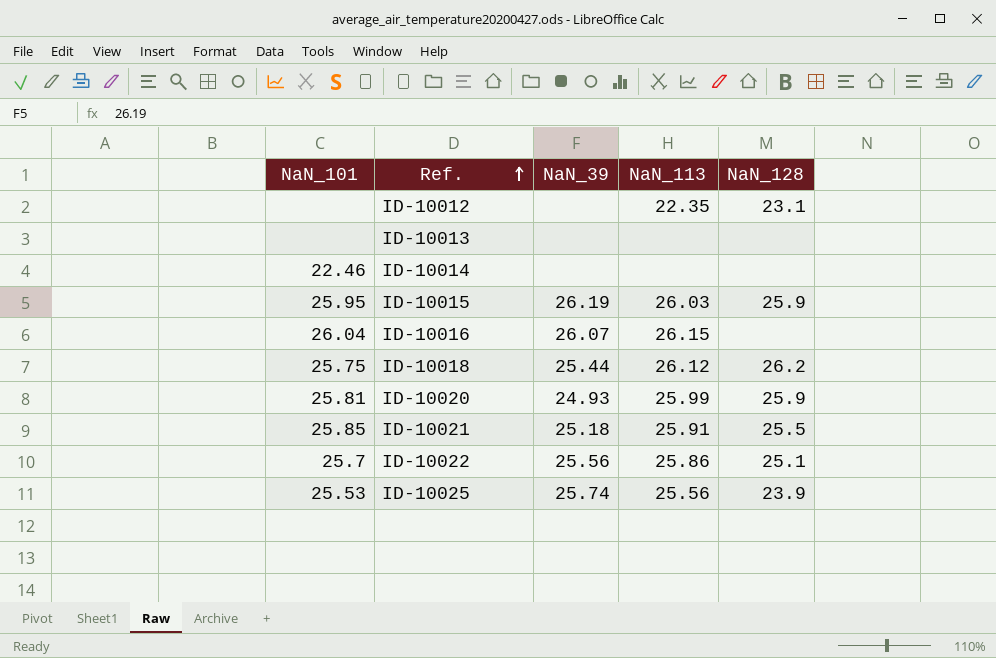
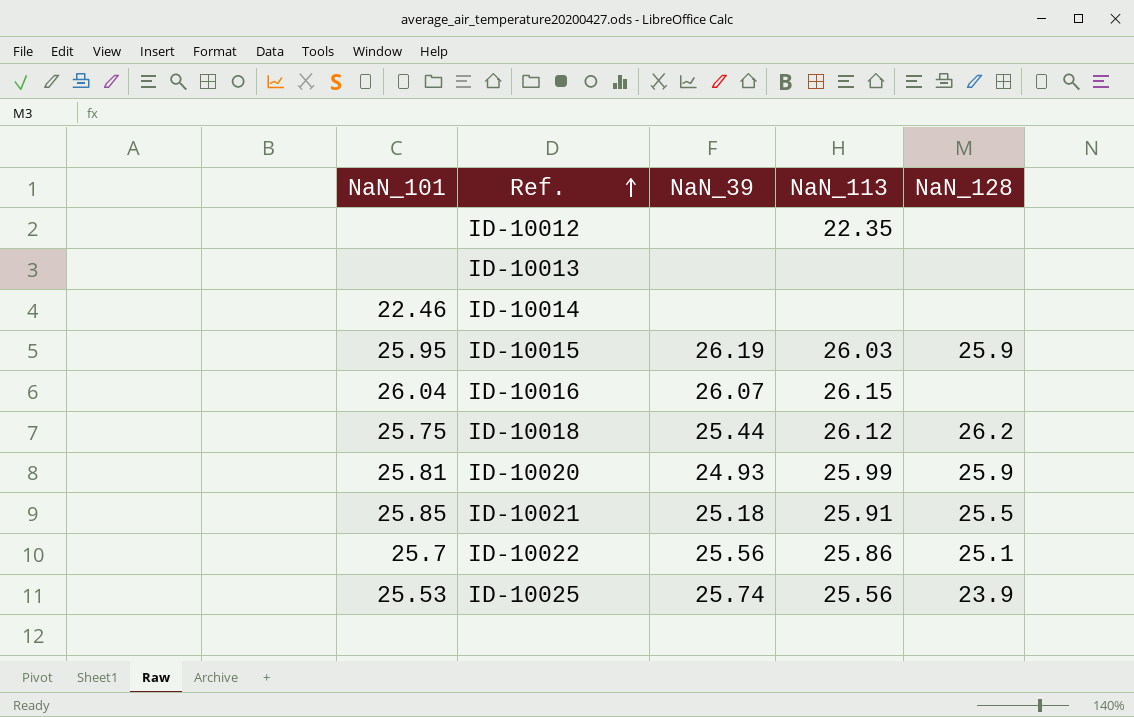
ID-10012 | NaN_128: 23.1 -> none

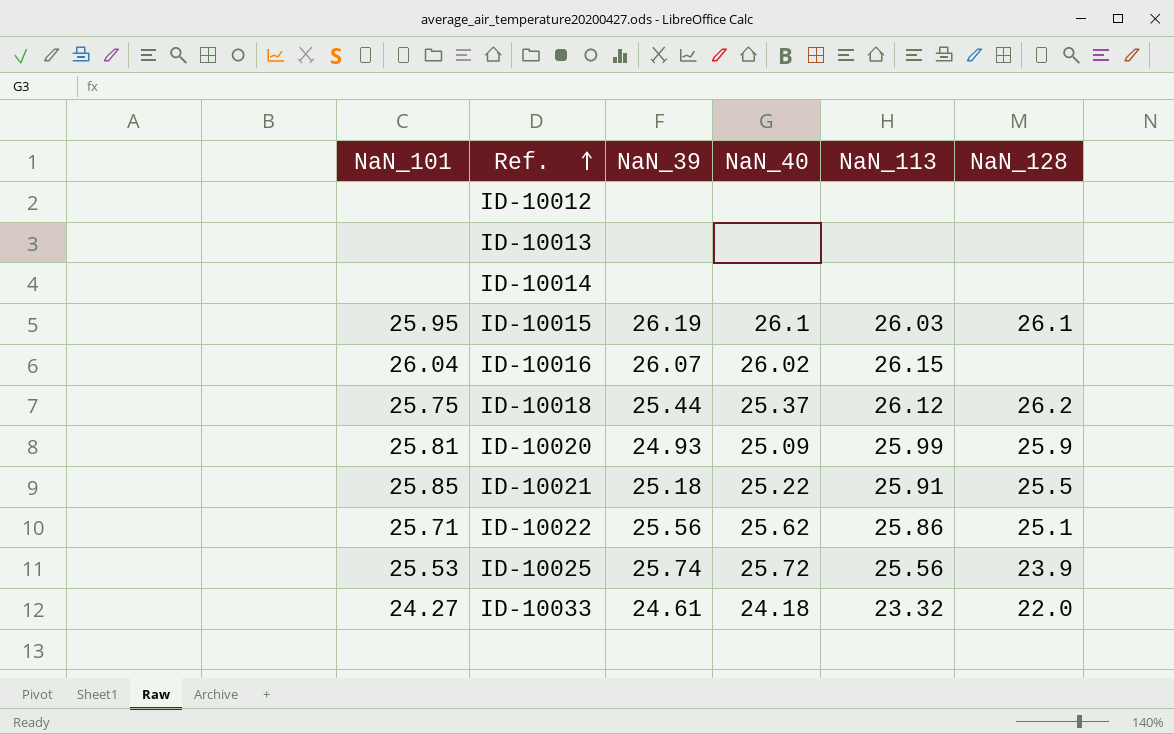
column NaN_40 | position: none -> 4
ID-10012 | NaN_113: 22.35 -> none
ID-10014 | NaN_101: 22.46 -> none
ID-10015 | NaN_128: 25.9 -> 26.1
ID-10022 | NaN_101: 25.7 -> 25.71
row ID-10033: none -> 24.27 | 24.61 | 24.18 | 23.32 | 22.0

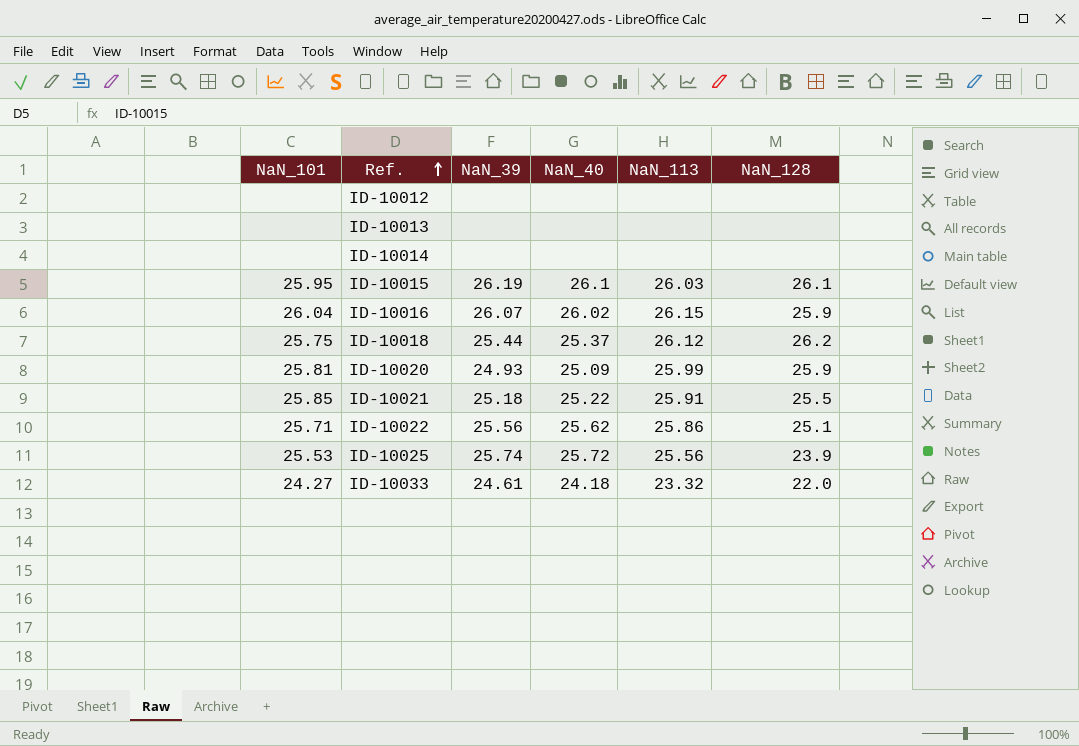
ID-10016 | NaN_128: none -> 25.9

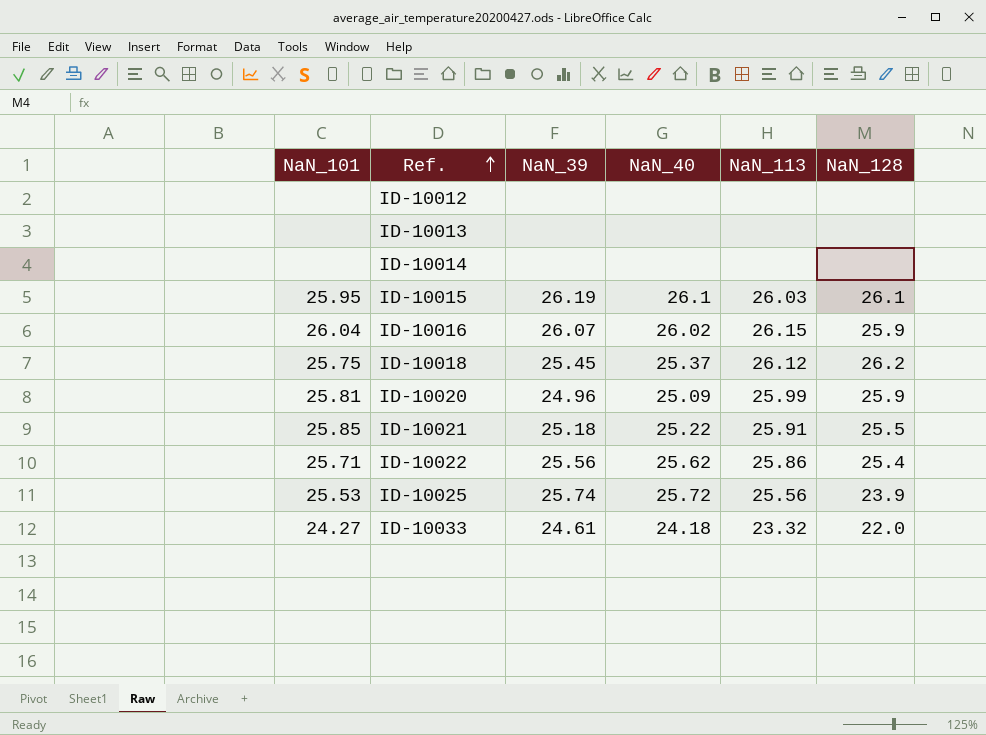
ID-10018 | NaN_39: 25.44 -> 25.45
ID-10020 | NaN_39: 24.93 -> 24.96
ID-10022 | NaN_128: 25.1 -> 25.4

